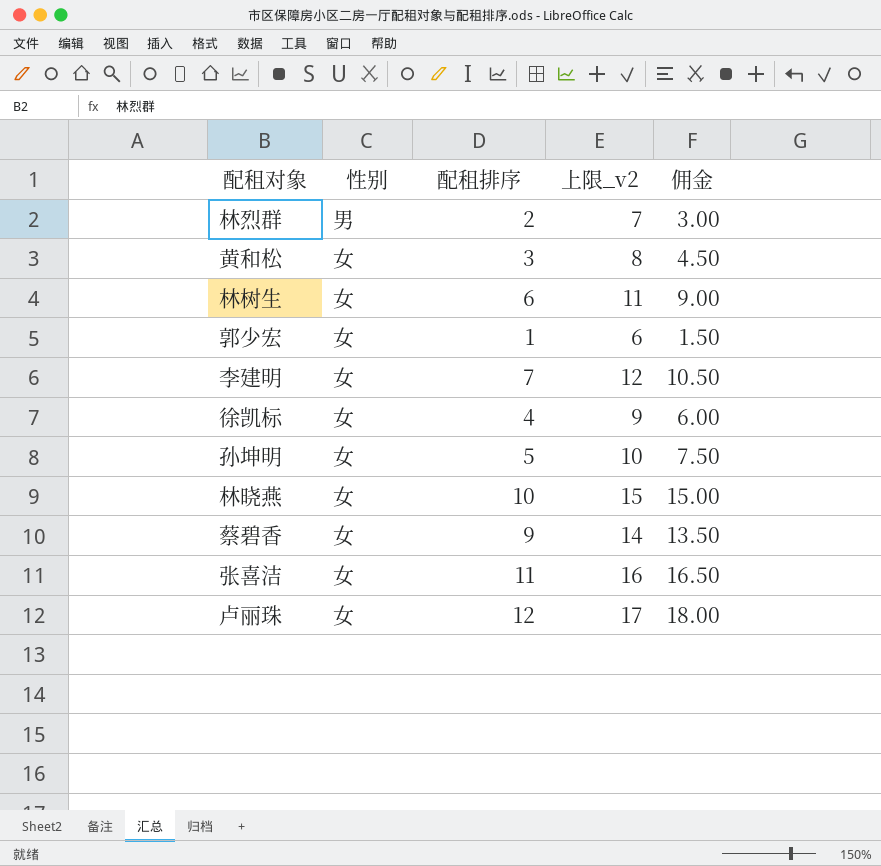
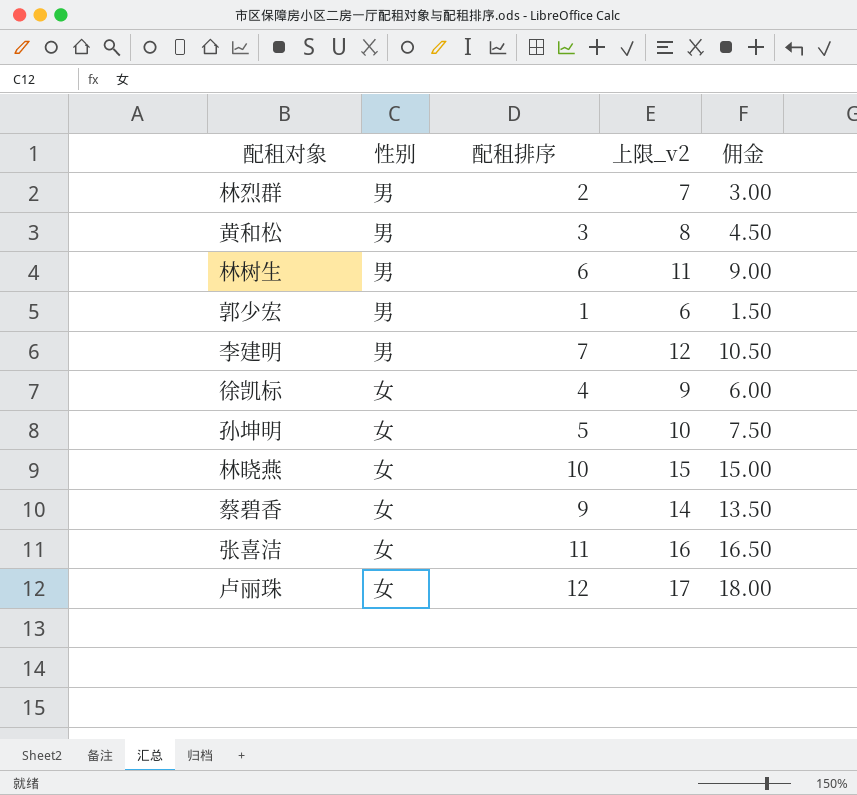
黄和松 | 性别: 女 -> 男
林树生 | 性别: 女 -> 男
郭少宏 | 性别: 女 -> 男
李建明 | 性别: 女 -> 男

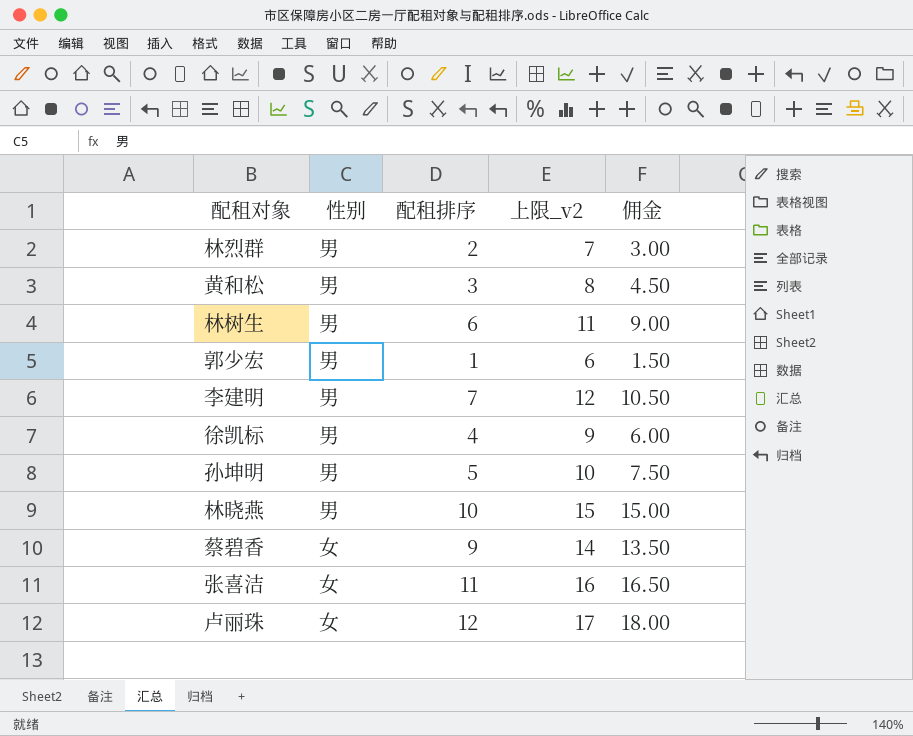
徐凯标 | 性别: 女 -> 男
孙坤明 | 性别: 女 -> 男
林晓燕 | 性别: 女 -> 男

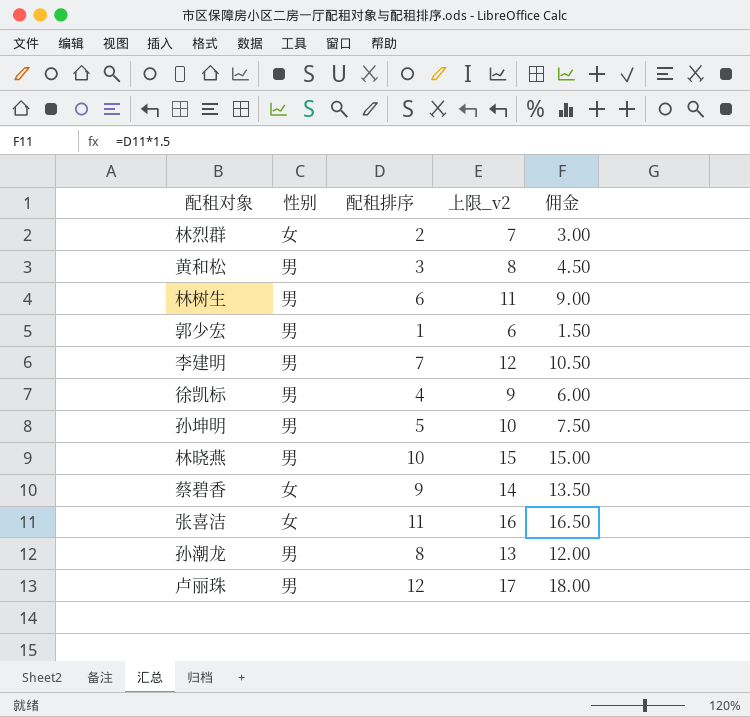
林烈群 | 性别: 男 -> 女
row 孙潮龙: none -> 男 | 8 | 13 | 12.00
卢丽珠 | 性别: 女 -> 男

